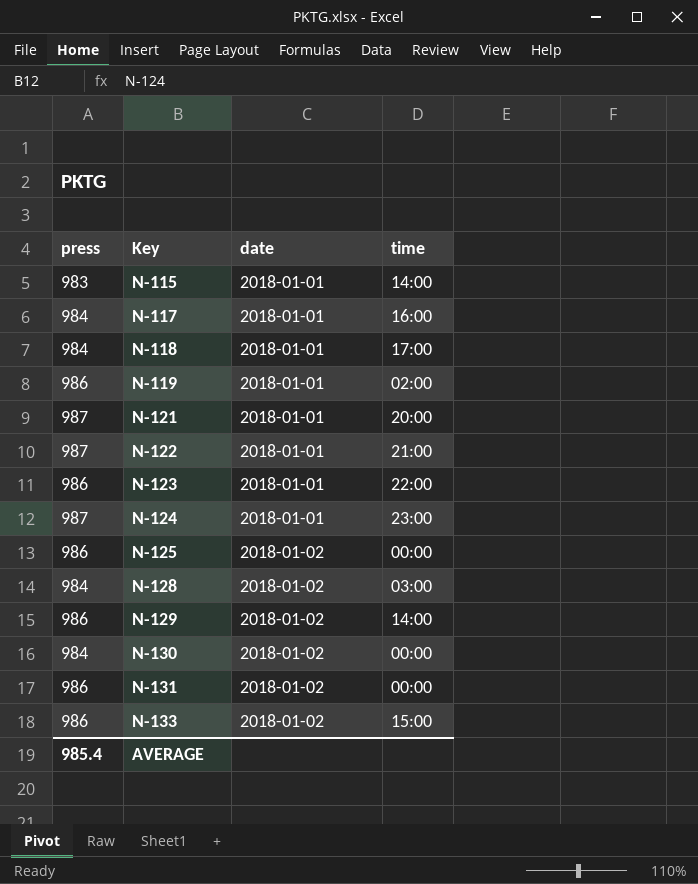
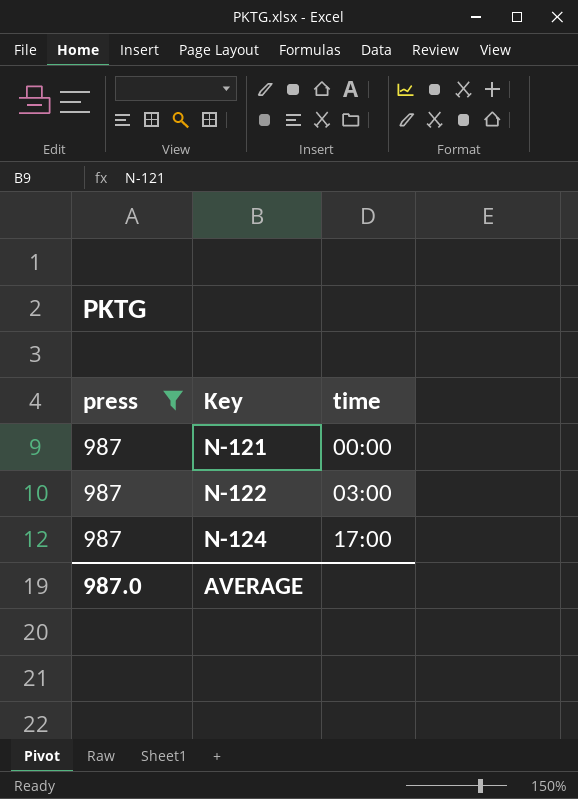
filter: none -> press = 987
column date | position: 3 -> none
N-121 | time: 20:00 -> 00:00
N-122 | time: 21:00 -> 03:00
N-124 | time: 23:00 -> 17:00
AVERAGE | press: 985.4 -> 987.0

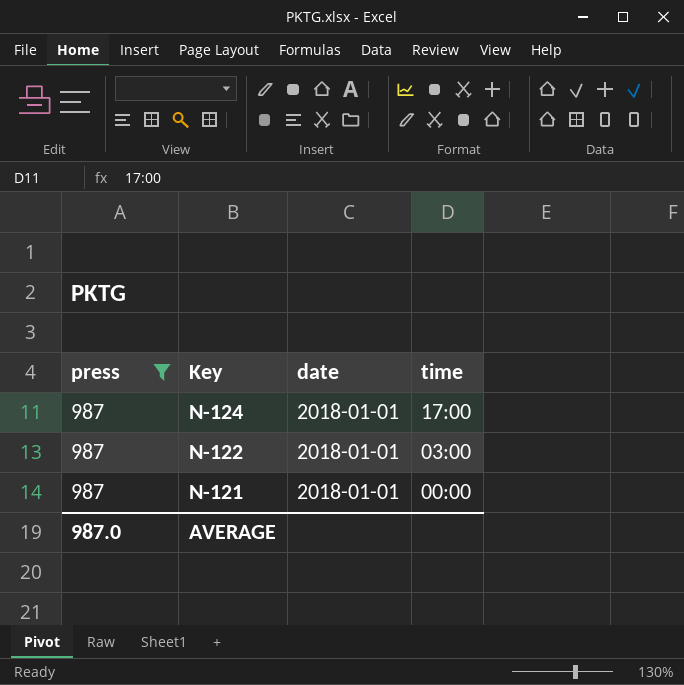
row order: Key ascending -> Key descending
column date | position: none -> 3

